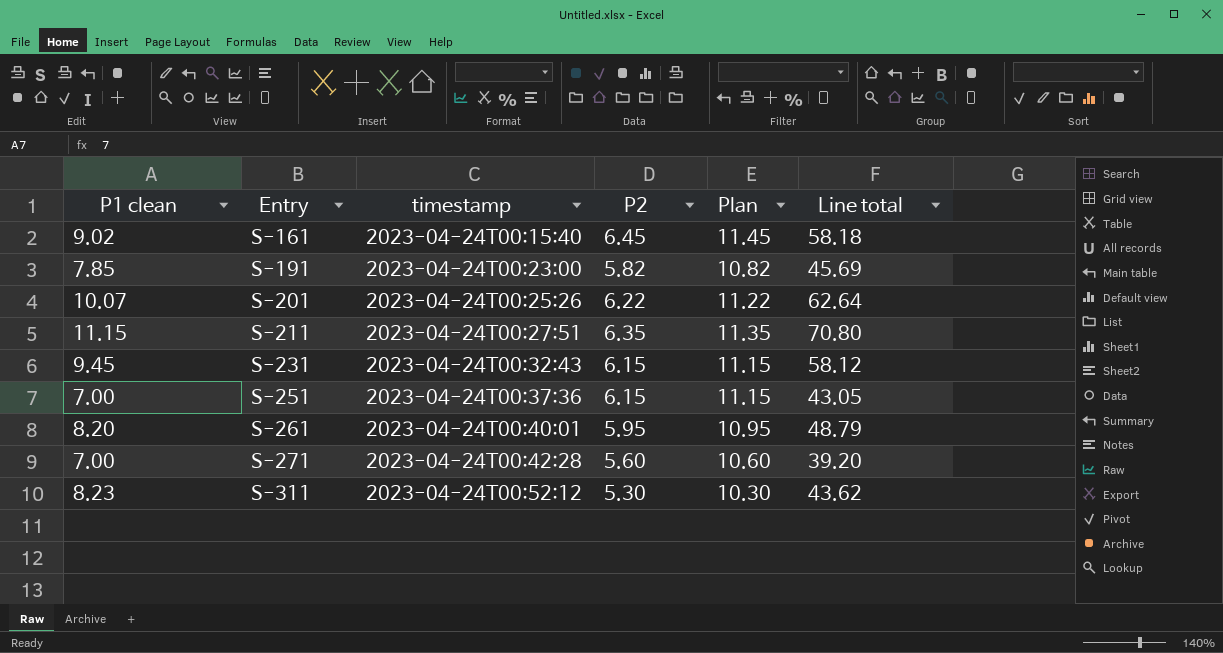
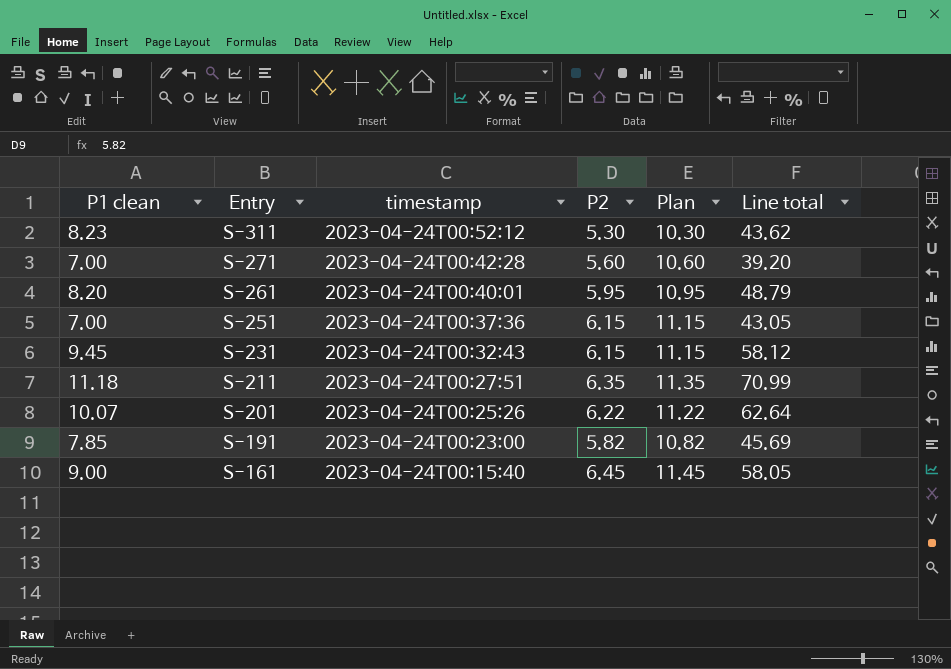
row order: Entry ascending -> Entry descending
S-211 | P1 clean: 11.15 -> 11.18
S-211 | Line total: 70.80 -> 70.99
S-161 | P1 clean: 9.02 -> 9.00
S-161 | Line total: 58.18 -> 58.05

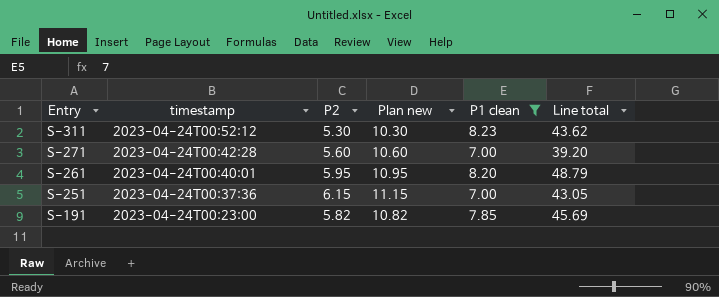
filter: none -> P1 clean <= 8.23
column name: Plan -> Plan new
column P1 clean | position: 1 -> 5

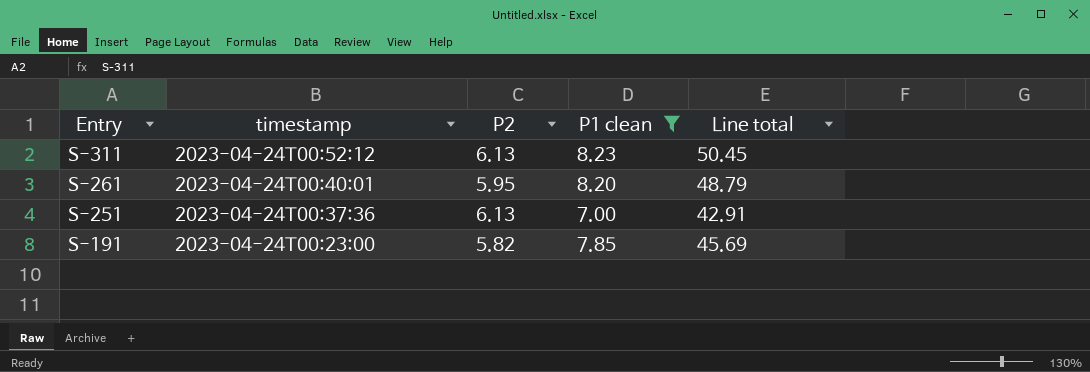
column Plan new | formula: [P2] + 5 -> none
row S-271: 2023-04-24T00:42:28 | 5.60 | 10.60 | 7.00 | 39.20 -> none
S-311 | P2: 5.30 -> 6.13
S-311 | Line total: 43.62 -> 50.45
S-251 | P2: 6.15 -> 6.13
S-251 | Line total: 43.05 -> 42.91

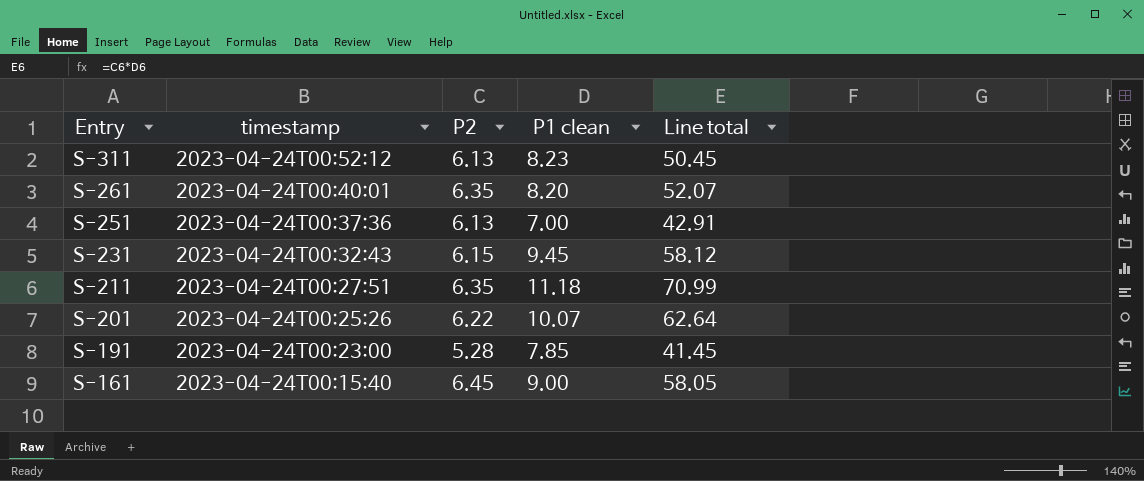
filter: P1 clean <= 8.23 -> none
S-261 | P2: 5.95 -> 6.35
S-261 | Line total: 48.79 -> 52.07
S-191 | P2: 5.82 -> 5.28
S-191 | Line total: 45.69 -> 41.45

